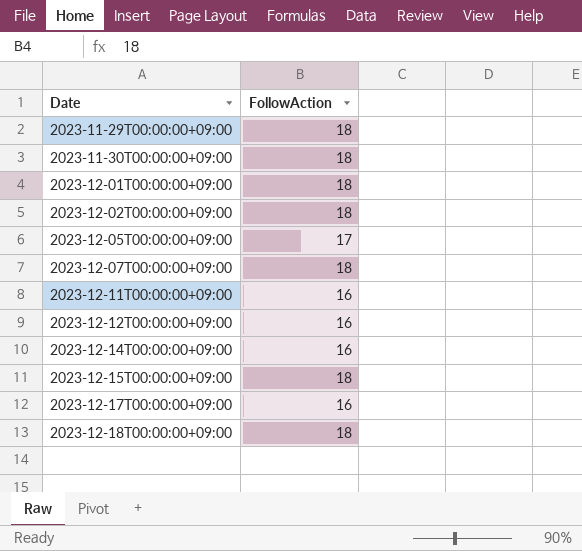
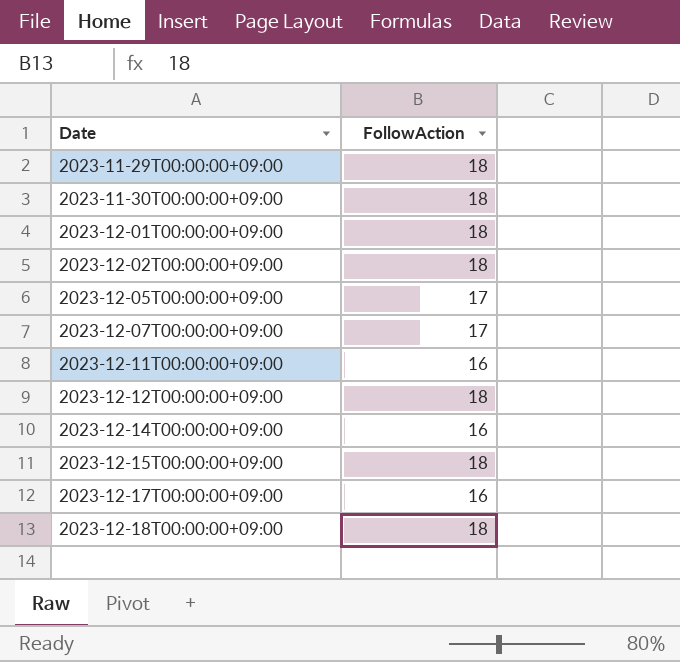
2023-12-07T00:00:00+09:00 | FollowAction: 18 -> 17
2023-12-12T00:00:00+09:00 | FollowAction: 16 -> 18

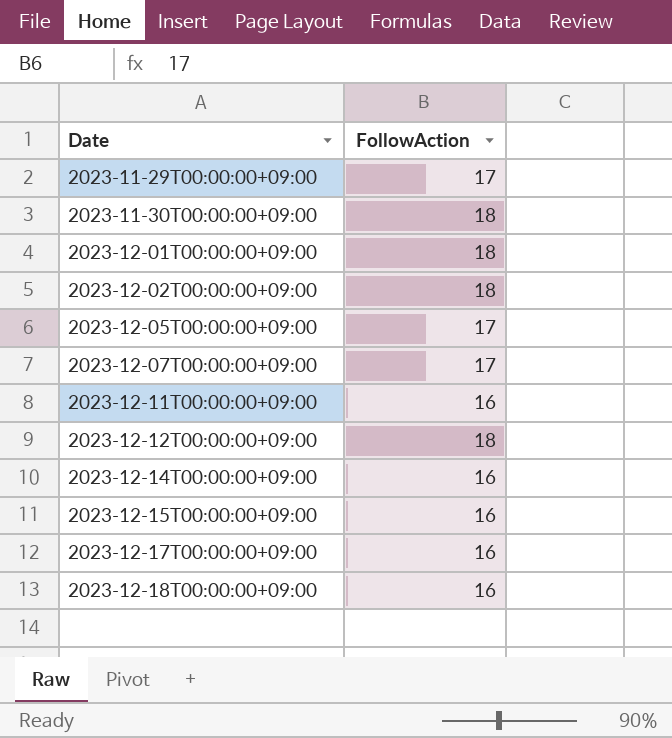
2023-11-29T00:00:00+09:00 | FollowAction: 18 -> 17
2023-12-15T00:00:00+09:00 | FollowAction: 18 -> 16
2023-12-18T00:00:00+09:00 | FollowAction: 18 -> 16

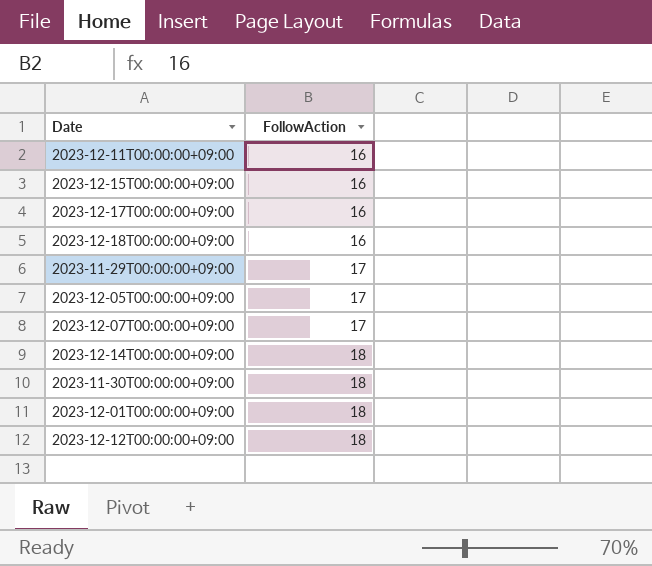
row order: Date ascending -> FollowAction ascending
row 2023-12-02T00:00:00+09:00: 18 -> none
2023-12-14T00:00:00+09:00 | FollowAction: 16 -> 18

